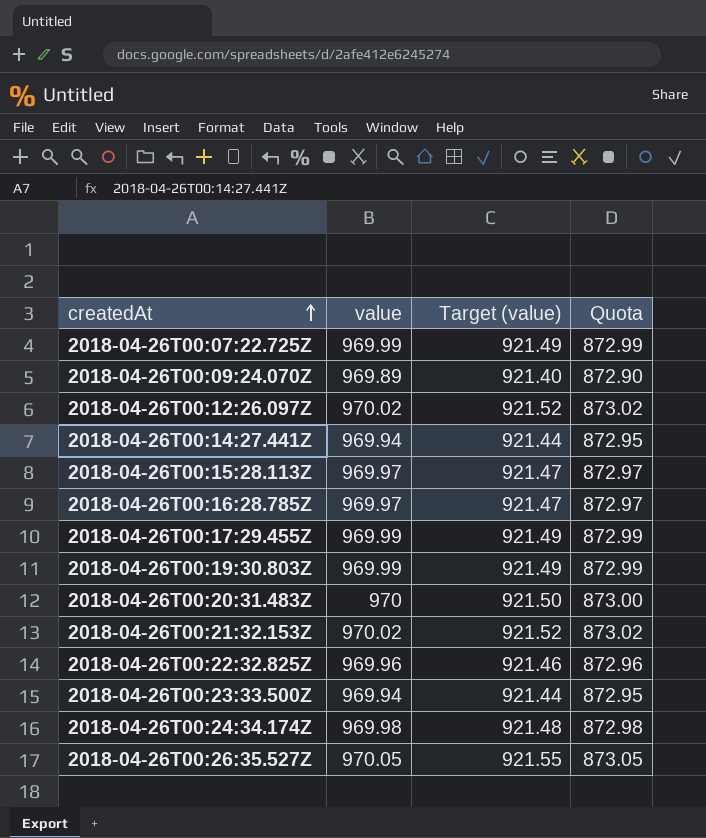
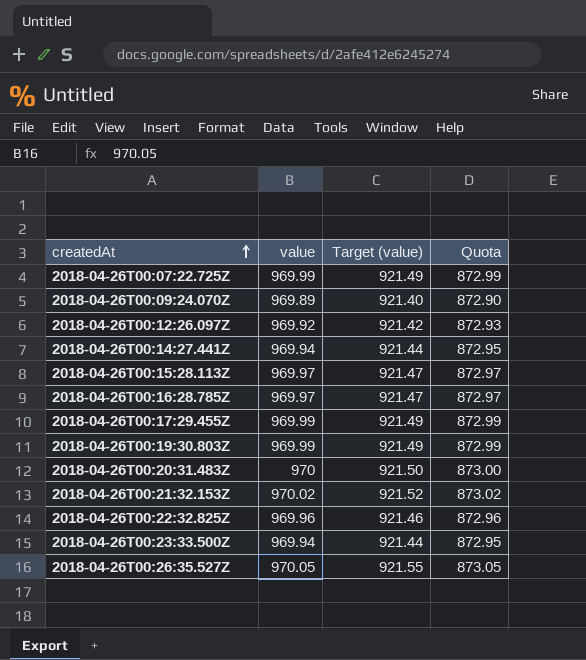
row 2018-04-26T00:24:34.174Z: 969.98 | 921.48 | 872.98 -> none
2018-04-26T00:12:26.097Z | value: 970.02 -> 969.92
2018-04-26T00:12:26.097Z | Target (value): 921.52 -> 921.42
2018-04-26T00:12:26.097Z | Quota: 873.02 -> 872.93

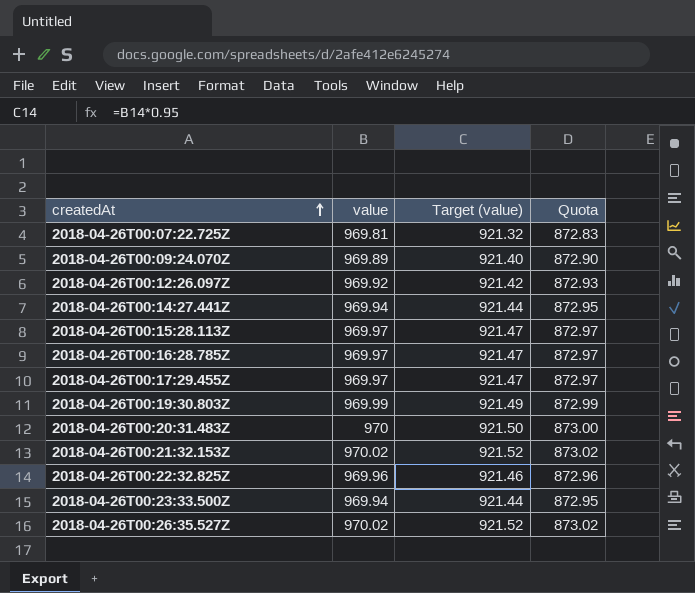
2018-04-26T00:07:22.725Z | value: 969.99 -> 969.81
2018-04-26T00:07:22.725Z | Target (value): 921.49 -> 921.32
2018-04-26T00:07:22.725Z | Quota: 872.99 -> 872.83
2018-04-26T00:17:29.455Z | value: 969.99 -> 969.97
2018-04-26T00:17:29.455Z | Target (value): 921.49 -> 921.47
2018-04-26T00:17:29.455Z | Quota: 872.99 -> 872.97
2018-04-26T00:26:35.527Z | value: 970.05 -> 970.02
2018-04-26T00:26:35.527Z | Target (value): 921.55 -> 921.52
2018-04-26T00:26:35.527Z | Quota: 873.05 -> 873.02

